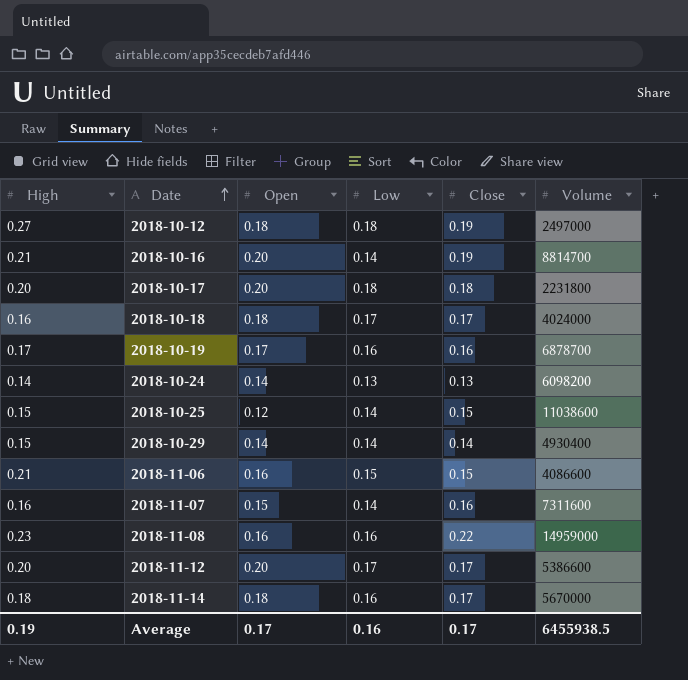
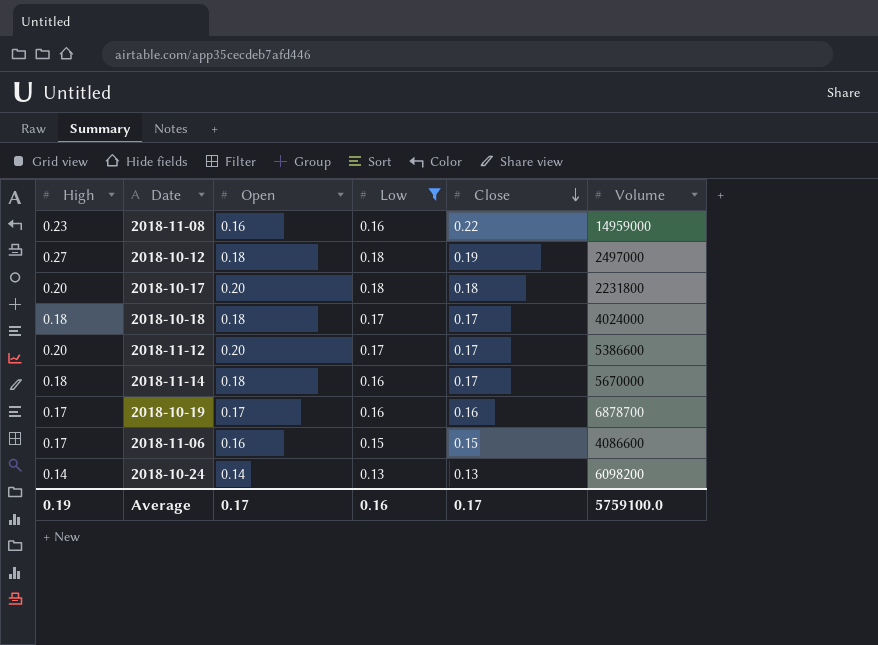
filter: none -> Low != 0.14
row order: Date ascending -> Close descending
2018-10-18 | High: 0.16 -> 0.18
2018-11-06 | High: 0.21 -> 0.17
Average | Volume: 6455938.5 -> 5759100.0

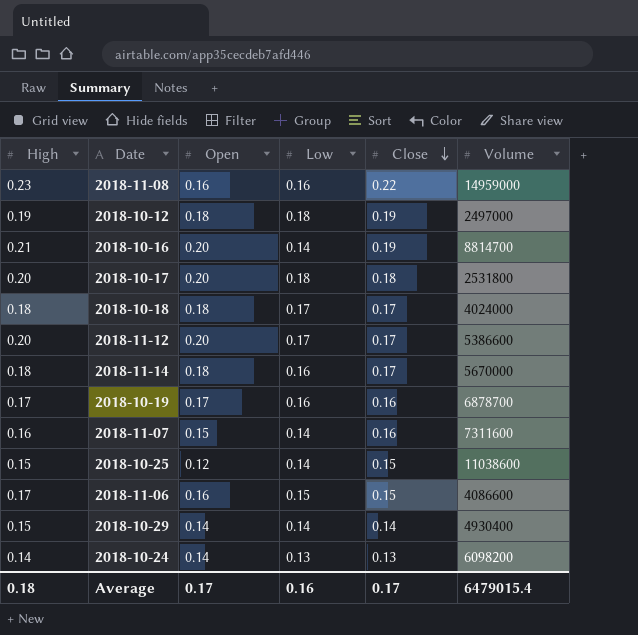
filter: Low != 0.14 -> none
2018-10-12 | High: 0.27 -> 0.19
2018-10-17 | Volume: 2231800 -> 2531800
Average | High: 0.19 -> 0.18
Average | Volume: 5759100.0 -> 6479015.4

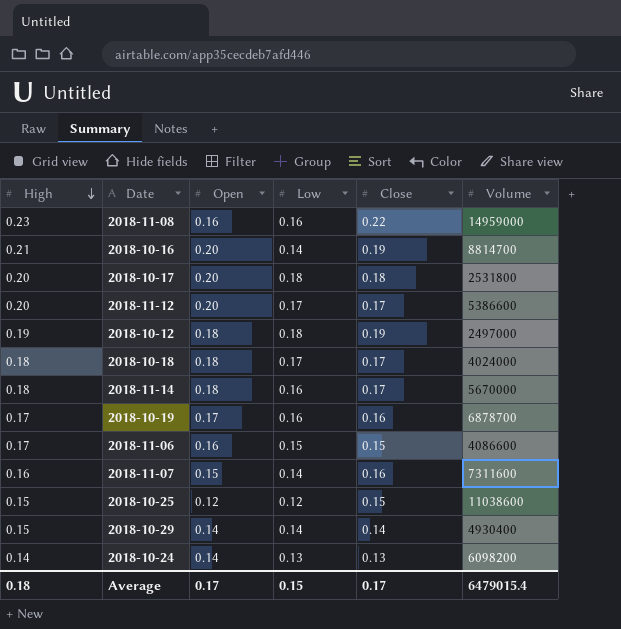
row order: Close descending -> High descending
2018-10-25 | Low: 0.14 -> 0.12
Average | Low: 0.16 -> 0.15

